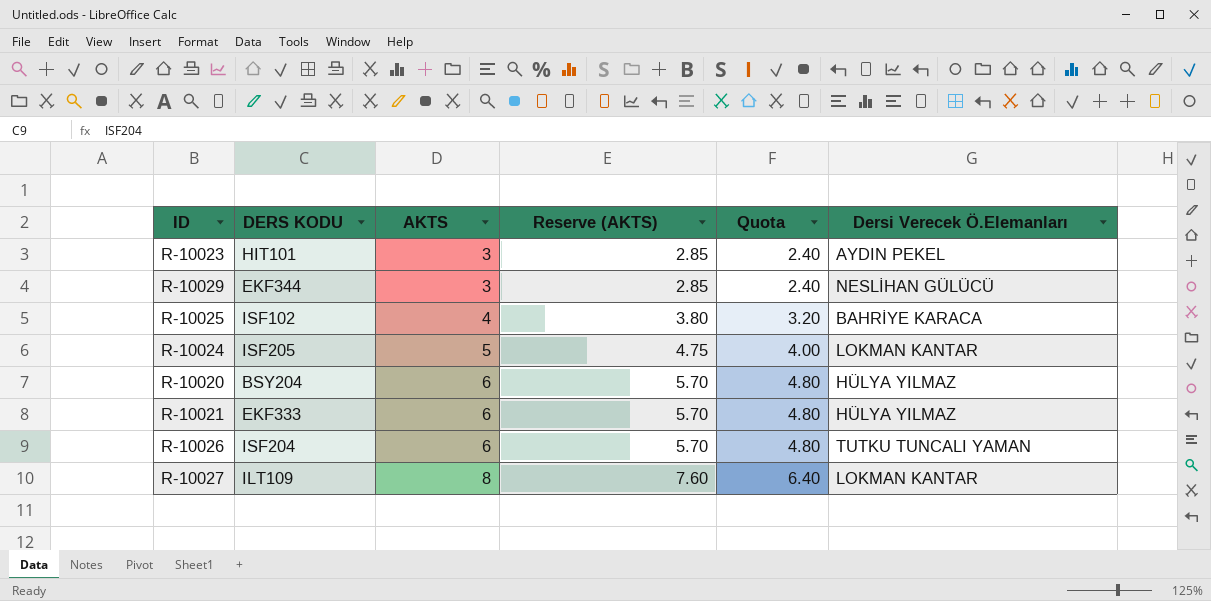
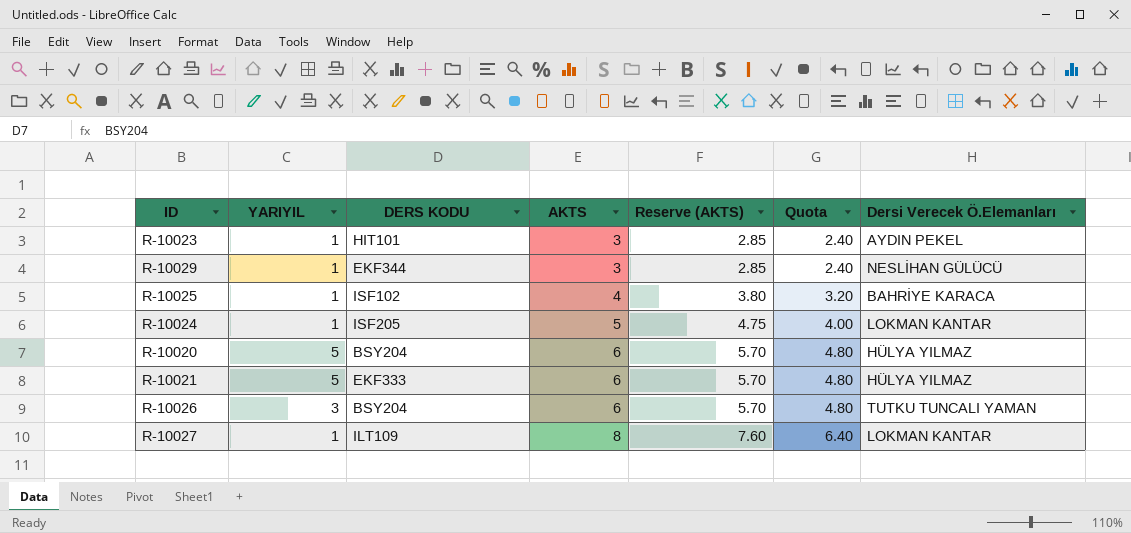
column YARIYIL | position: none -> 2
R-10026 | DERS KODU: ISF204 -> BSY204

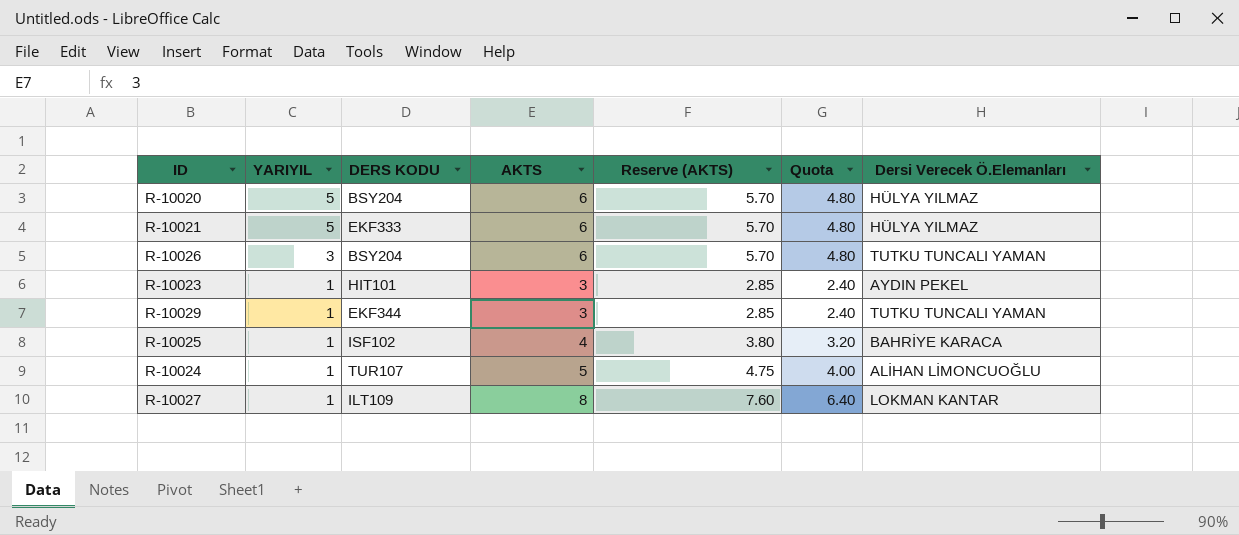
row order: AKTS ascending -> YARIYIL descending
R-10029 | Dersi Verecek Ö.Elemanları: NESLİHAN GÜLÜCÜ -> TUTKU TUNCALI YAMAN
R-10024 | DERS KODU: ISF205 -> TUR107
R-10024 | Dersi Verecek Ö.Elemanları: LOKMAN KANTAR -> ALİHAN LİMONCUOĞLU

